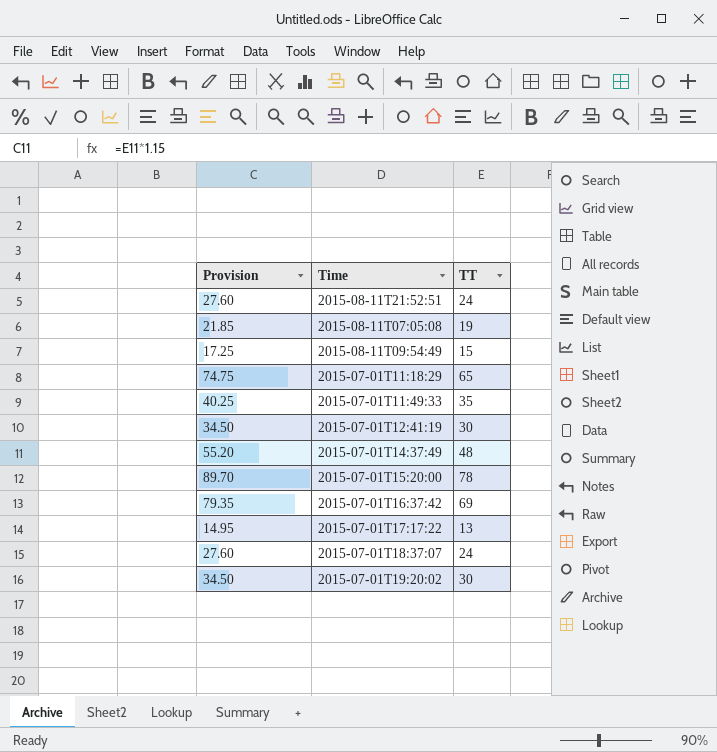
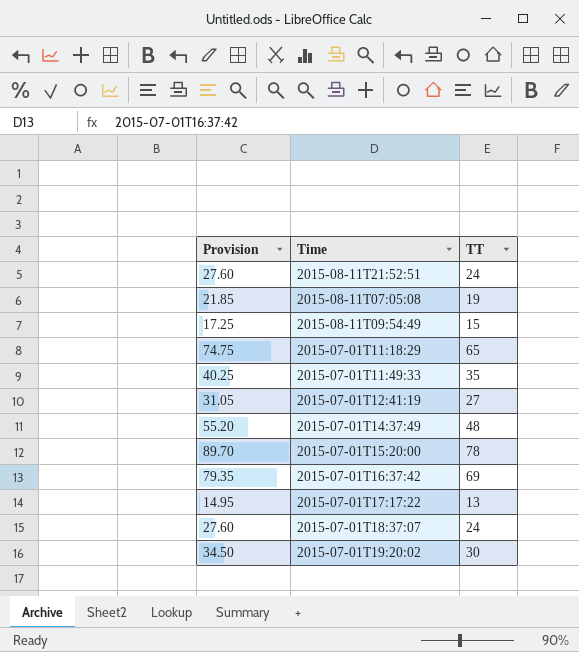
2015-07-01T12:41:19 | Provision: 34.50 -> 31.05
2015-07-01T12:41:19 | TT: 30 -> 27

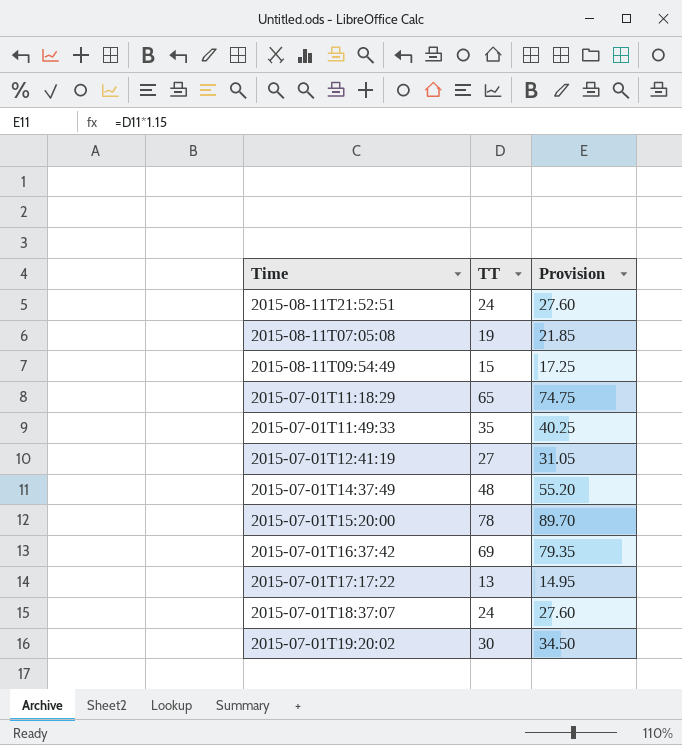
column Provision | position: 1 -> 3

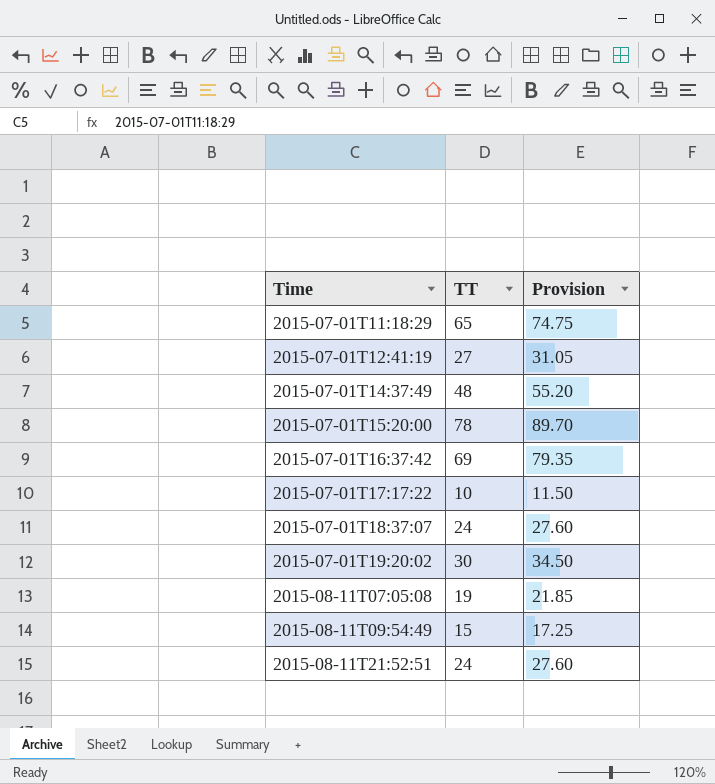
row order: none -> Time ascending
row 2015-07-01T11:49:33: 35 | 40.25 -> none
2015-07-01T17:17:22 | TT: 13 -> 10
2015-07-01T17:17:22 | Provision: 14.95 -> 11.50

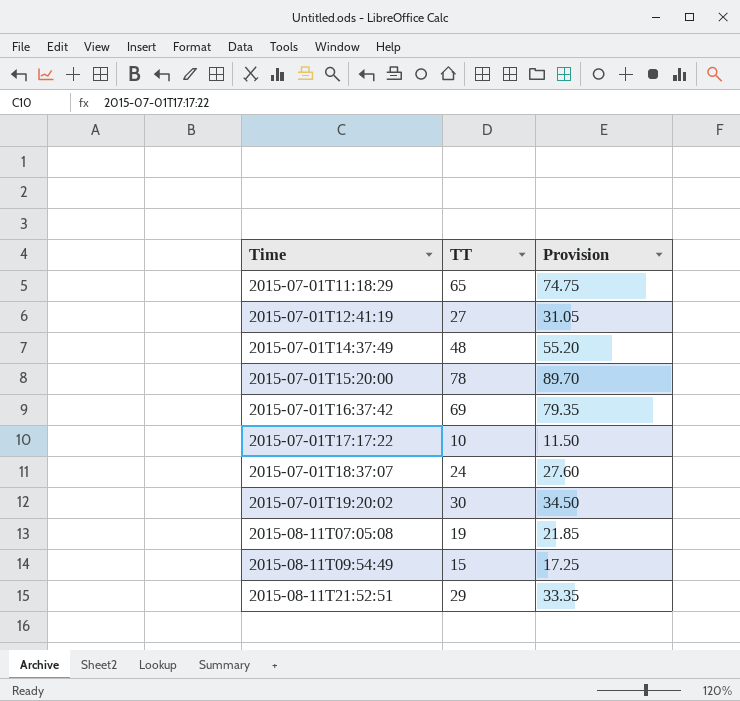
2015-08-11T21:52:51 | TT: 24 -> 29
2015-08-11T21:52:51 | Provision: 27.60 -> 33.35

